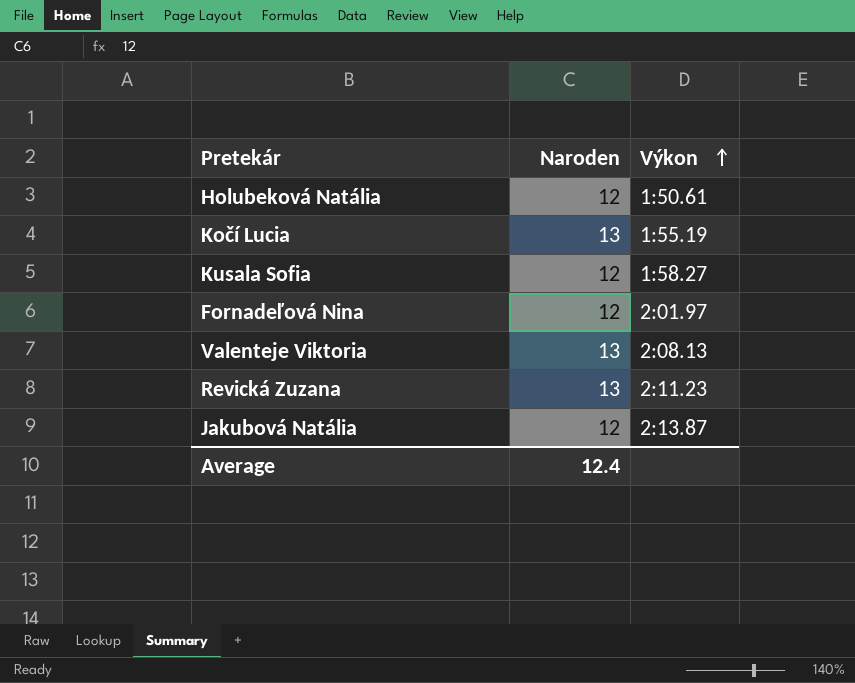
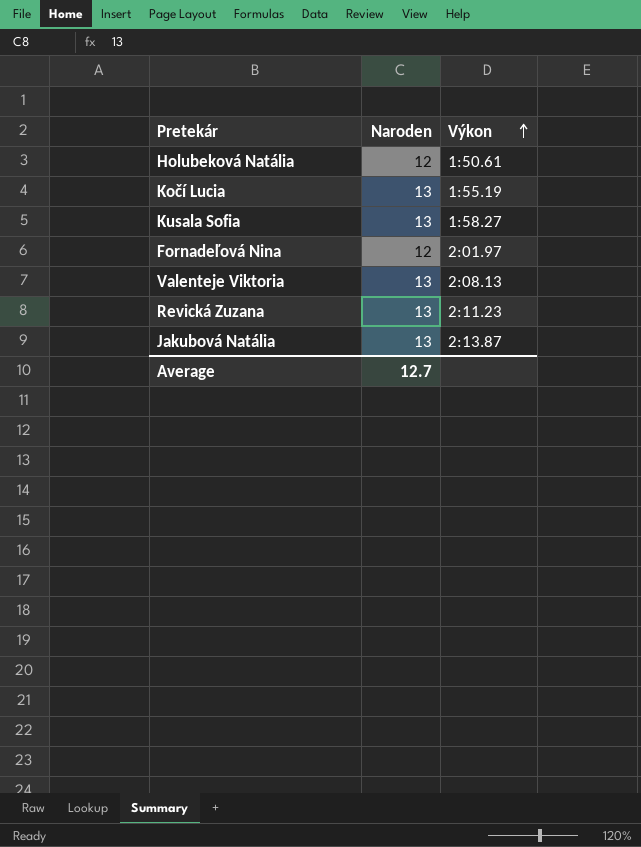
Kusala Sofia | Naroden: 12 -> 13
Jakubová Natália | Naroden: 12 -> 13
Average | Naroden: 12.4 -> 12.7

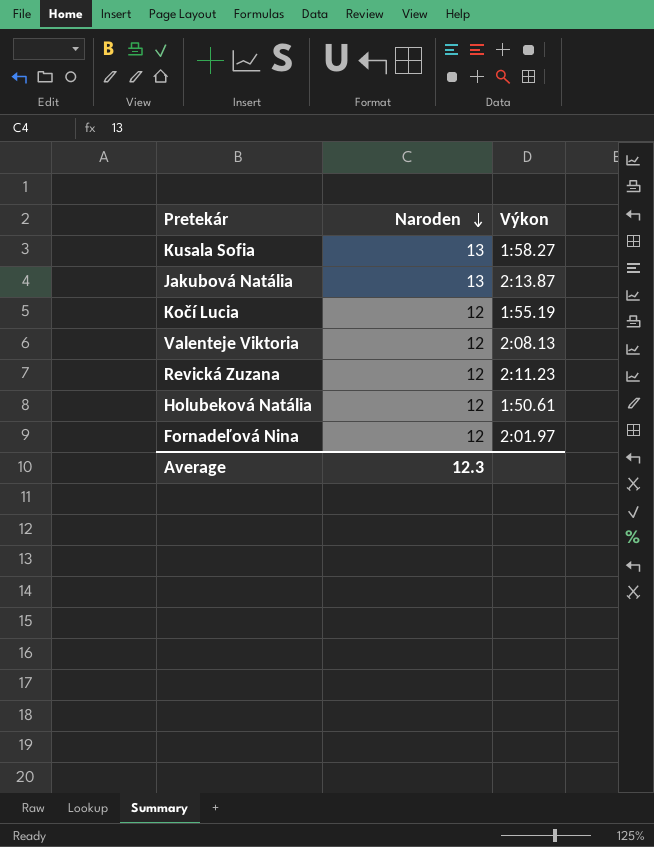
row order: Výkon ascending -> Naroden descending
Kočí Lucia | Naroden: 13 -> 12
Valenteje Viktoria | Naroden: 13 -> 12
Revická Zuzana | Naroden: 13 -> 12
Average | Naroden: 12.7 -> 12.3

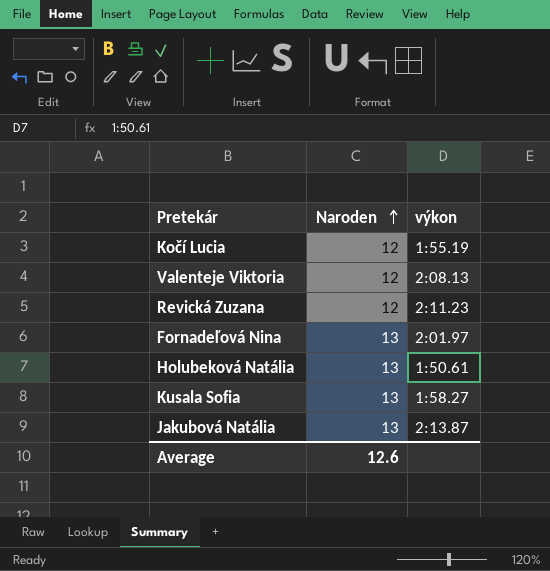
row order: Naroden descending -> Naroden ascending
column name: Výkon -> výkon
Fornadeľová Nina | Naroden: 12 -> 13
Holubeková Natália | Naroden: 12 -> 13
Average | Naroden: 12.3 -> 12.6

